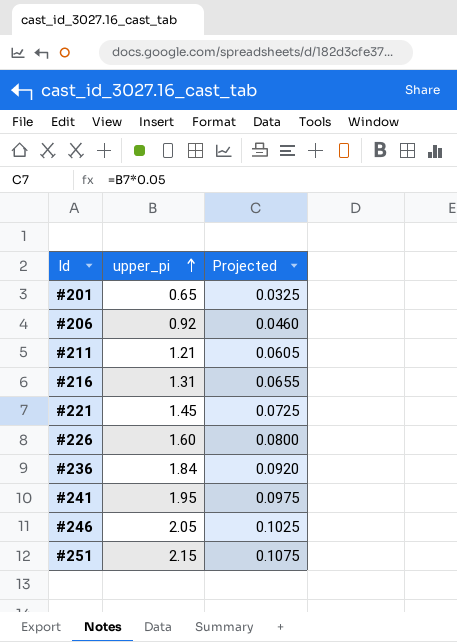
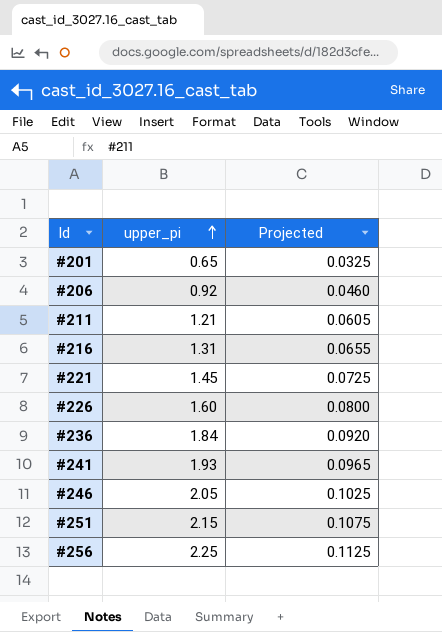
#241 | upper_pi: 1.95 -> 1.93
#241 | Projected: 0.0975 -> 0.0965
row #256: none -> 2.25 | 0.1125

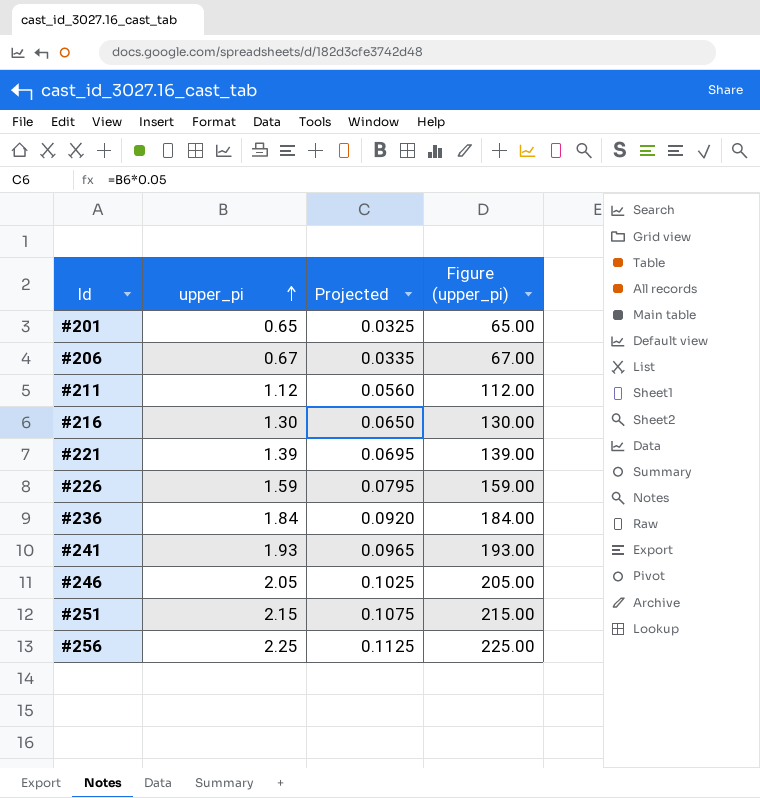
column Figure (upper_pi) | formula: none -> [upper_pi] * 100
#206 | upper_pi: 0.92 -> 0.67
#206 | Projected: 0.0460 -> 0.0335
#211 | upper_pi: 1.21 -> 1.12
#211 | Projected: 0.0605 -> 0.0560
#216 | upper_pi: 1.31 -> 1.30
#216 | Projected: 0.0655 -> 0.0650
#221 | upper_pi: 1.45 -> 1.39
#221 | Projected: 0.0725 -> 0.0695
#226 | upper_pi: 1.60 -> 1.59
#226 | Projected: 0.0800 -> 0.0795

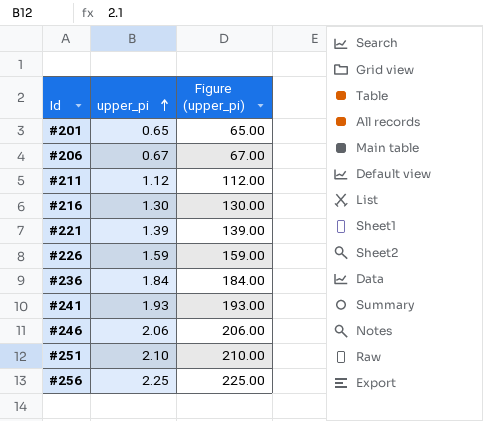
column Projected | formula: [upper_pi] * 0.05 -> none
#246 | upper_pi: 2.05 -> 2.06
#246 | Figure (upper_pi): 205.00 -> 206.00
#251 | upper_pi: 2.15 -> 2.10
#251 | Figure (upper_pi): 215.00 -> 210.00

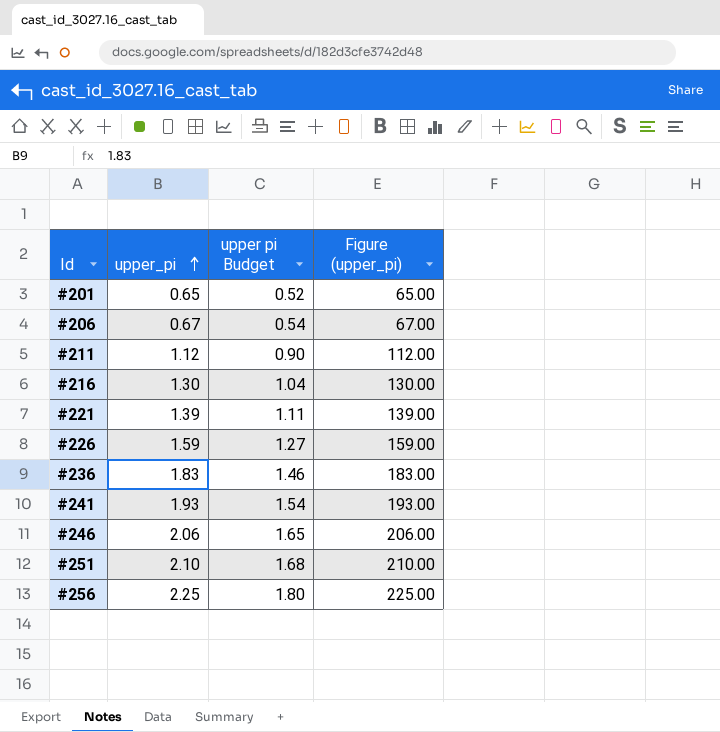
column upper pi Budget | formula: none -> [upper_pi] * 0.8
#236 | upper_pi: 1.84 -> 1.83
#236 | Figure (upper_pi): 184.00 -> 183.00

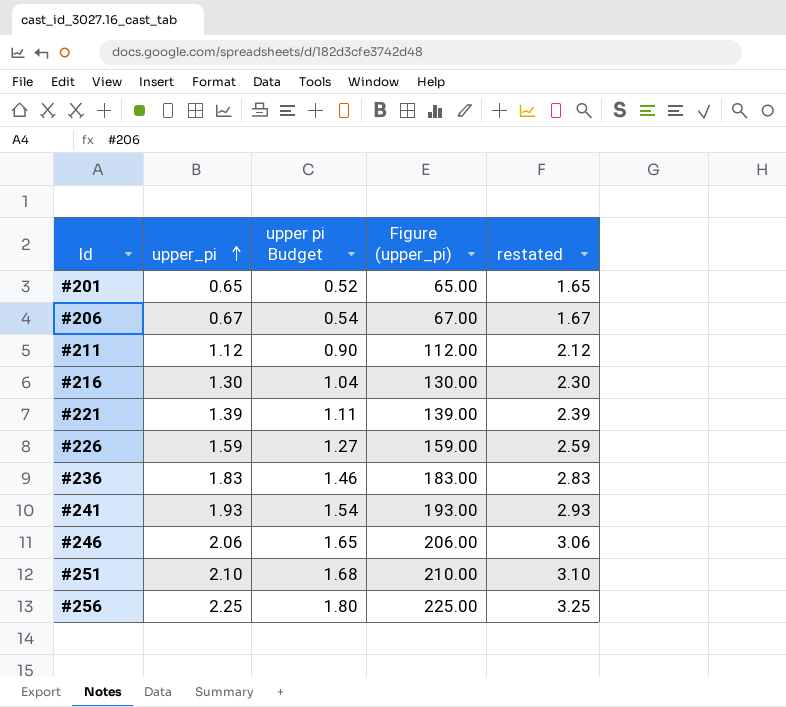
column restated | formula: none -> [upper_pi] + 1

